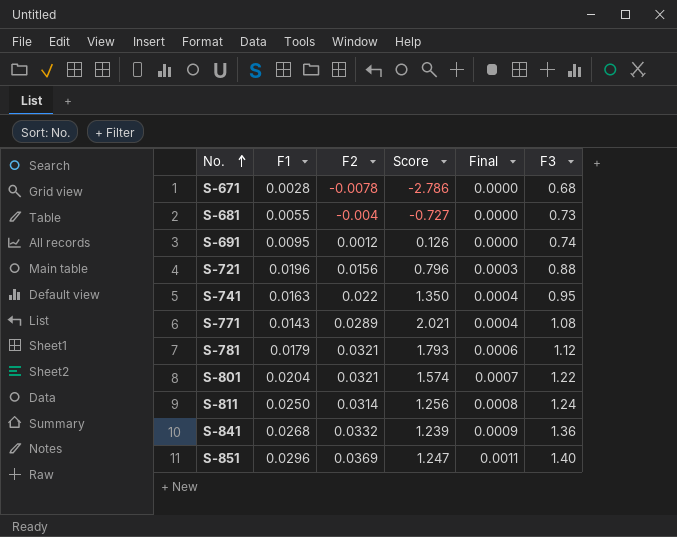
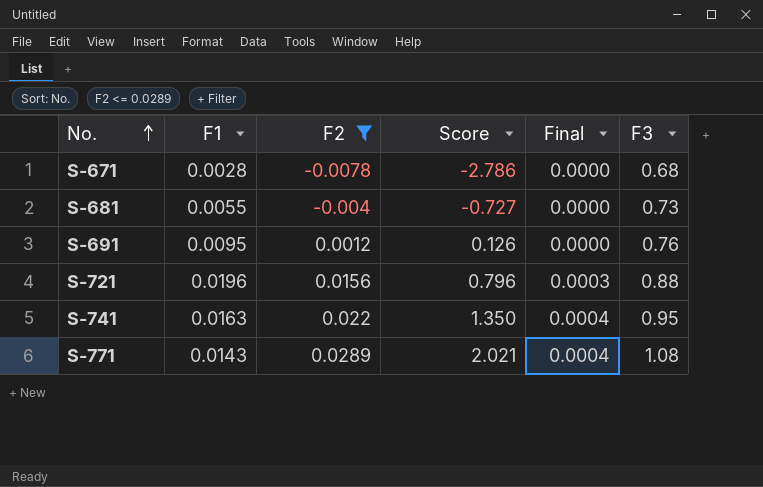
filter: none -> F2 <= 0.0289
S-691 | F3: 0.74 -> 0.76

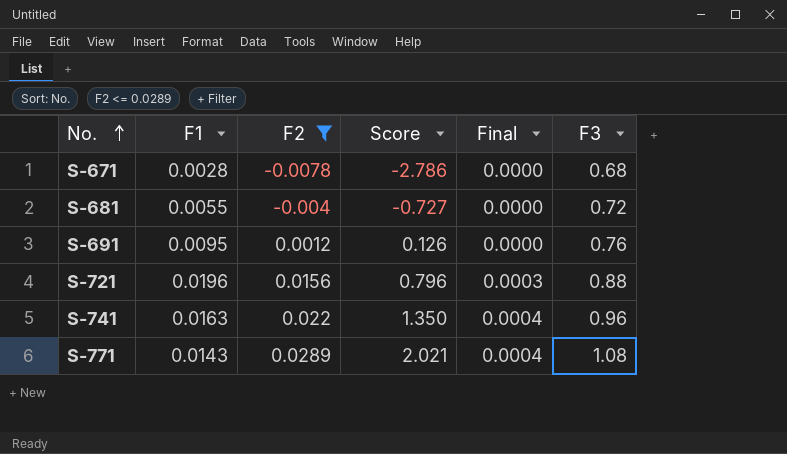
S-681 | F3: 0.73 -> 0.72
S-741 | F3: 0.95 -> 0.96

